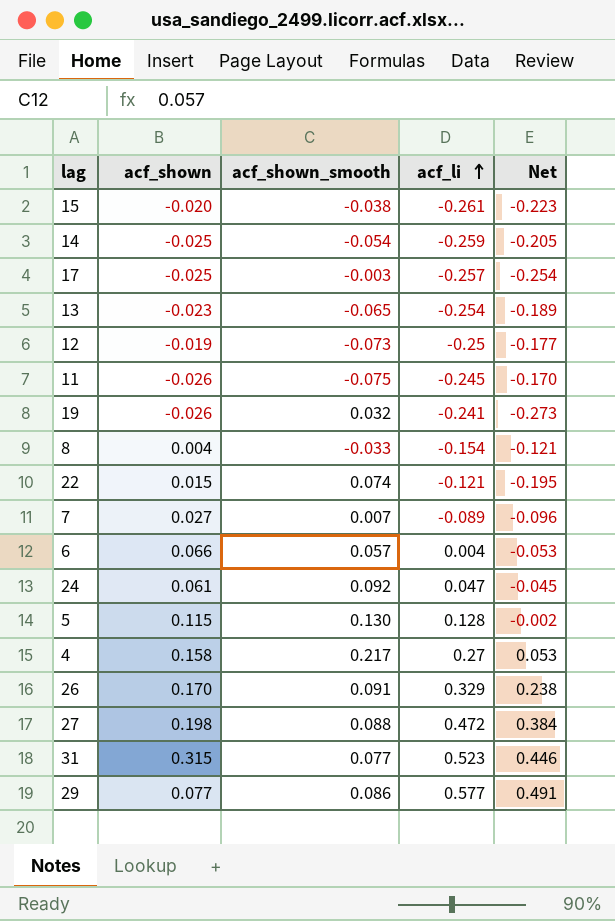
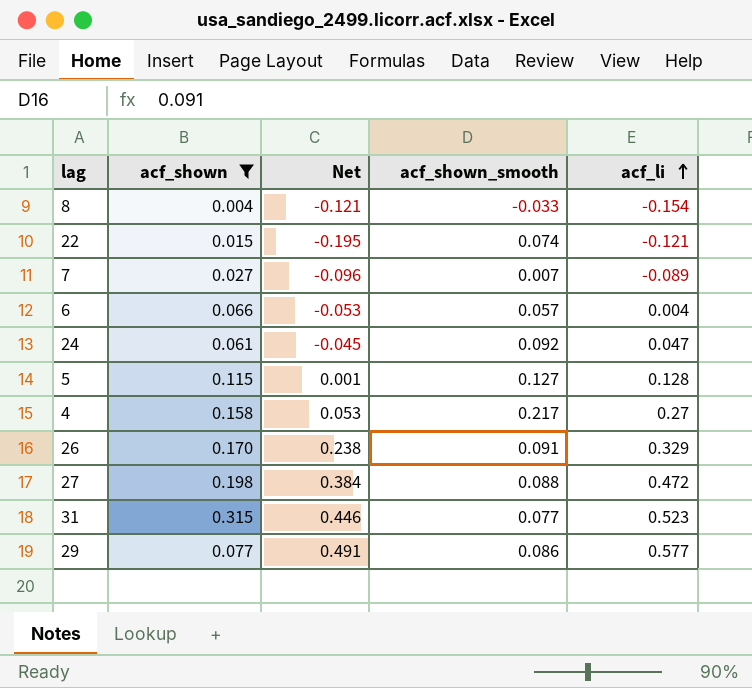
filter: none -> acf_shown >= 0.004
column Net | position: 5 -> 3
5 | Net: -0.002 -> 0.001
5 | acf_shown_smooth: 0.130 -> 0.127

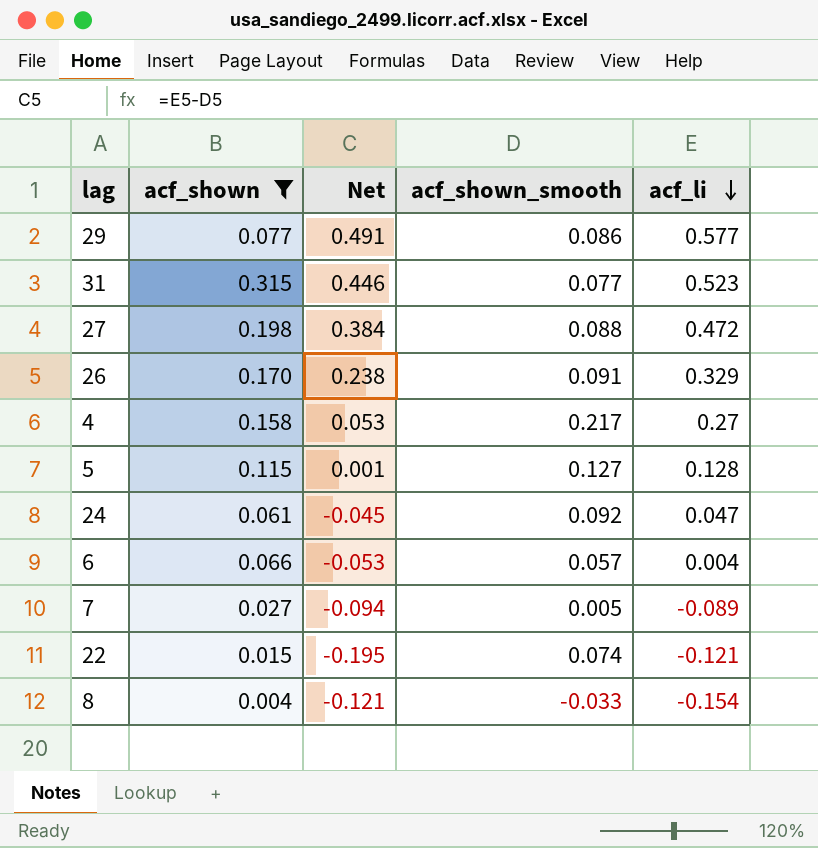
row order: acf_li ascending -> acf_li descending
7 | Net: -0.096 -> -0.094
7 | acf_shown_smooth: 0.007 -> 0.005

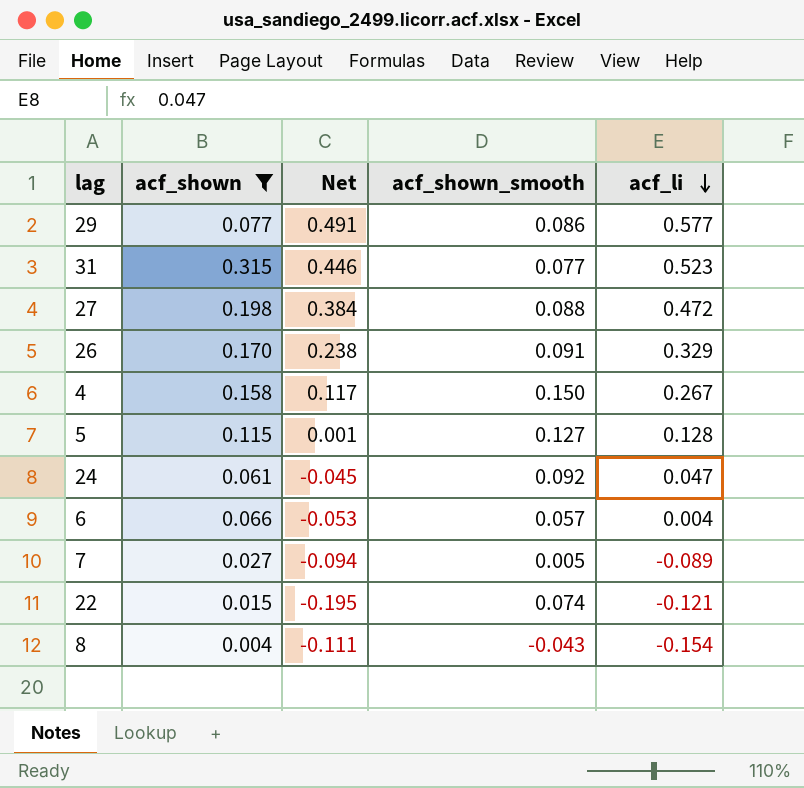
4 | Net: 0.053 -> 0.117
4 | acf_shown_smooth: 0.217 -> 0.150
4 | acf_li: 0.27 -> 0.267
8 | Net: -0.121 -> -0.111
8 | acf_shown_smooth: -0.033 -> -0.043

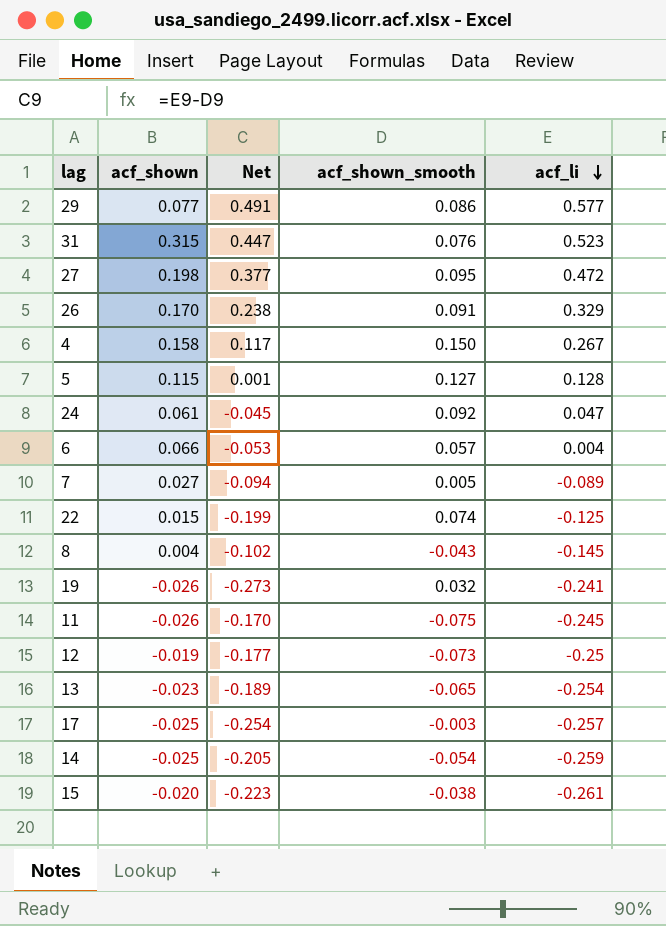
filter: acf_shown >= 0.004 -> none
31 | Net: 0.446 -> 0.447
31 | acf_shown_smooth: 0.077 -> 0.076
27 | Net: 0.384 -> 0.377
27 | acf_shown_smooth: 0.088 -> 0.095
22 | Net: -0.195 -> -0.199
22 | acf_li: -0.121 -> -0.125
8 | Net: -0.111 -> -0.102
8 | acf_li: -0.154 -> -0.145

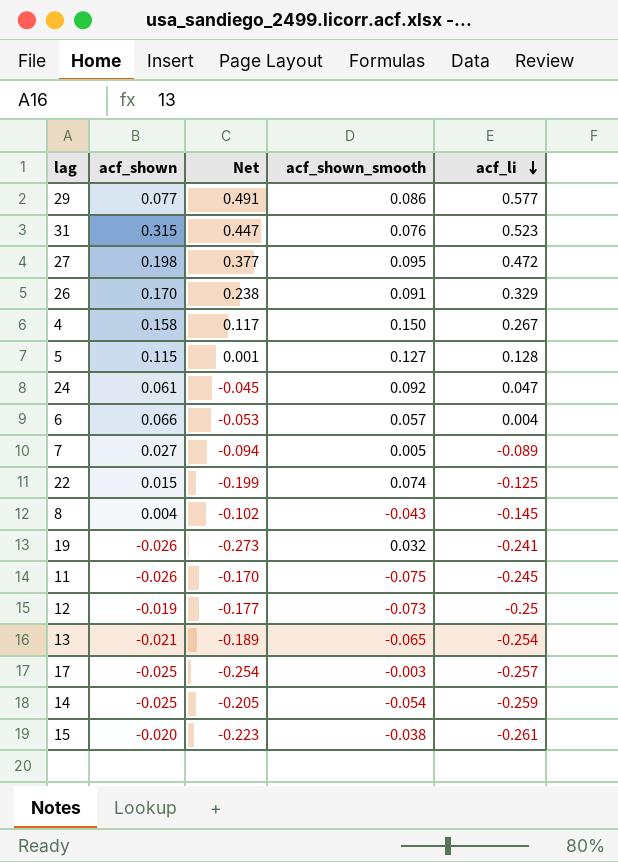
13 | acf_shown: -0.023 -> -0.021

